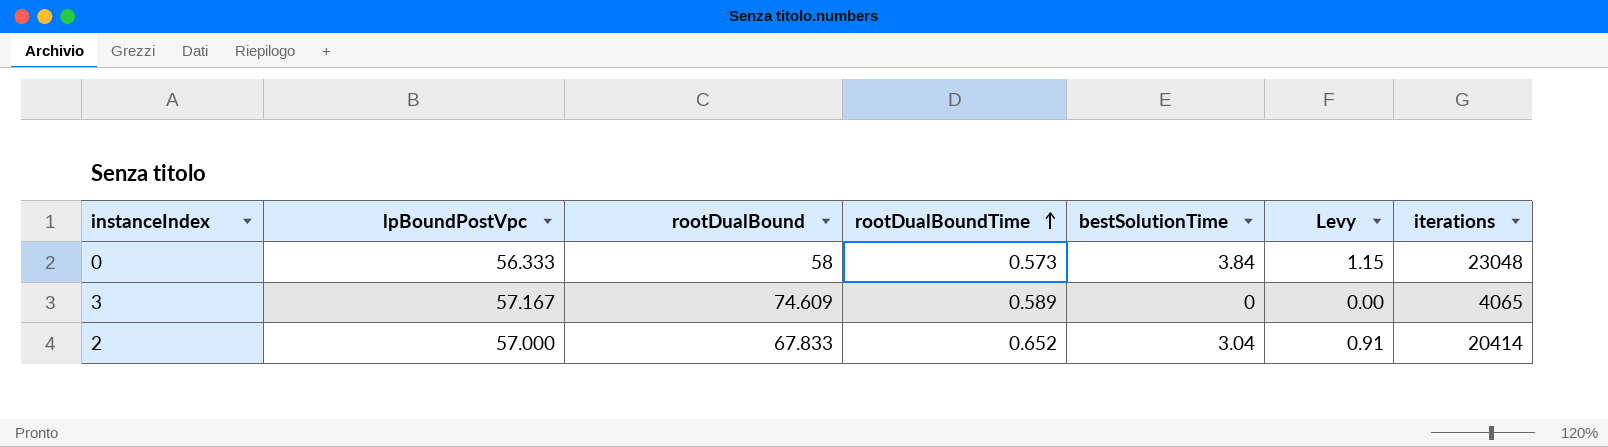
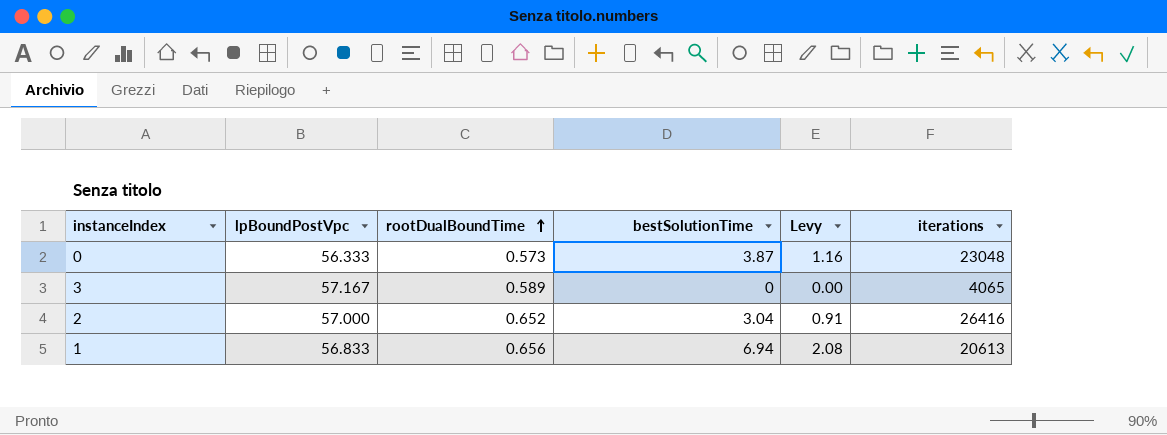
column rootDualBound | position: 3 -> none
0 | bestSolutionTime: 3.84 -> 3.87
0 | Levy: 1.15 -> 1.16
2 | iterations: 20414 -> 26416
row 1: none -> 56.833 | 0.656 | 6.94 | 2.08 | 20613

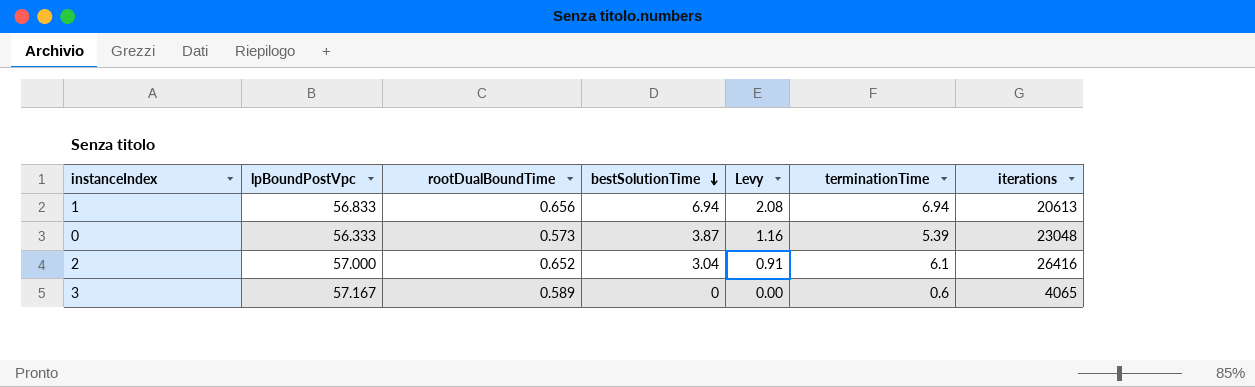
row order: rootDualBoundTime ascending -> bestSolutionTime descending
column terminationTime | position: none -> 6

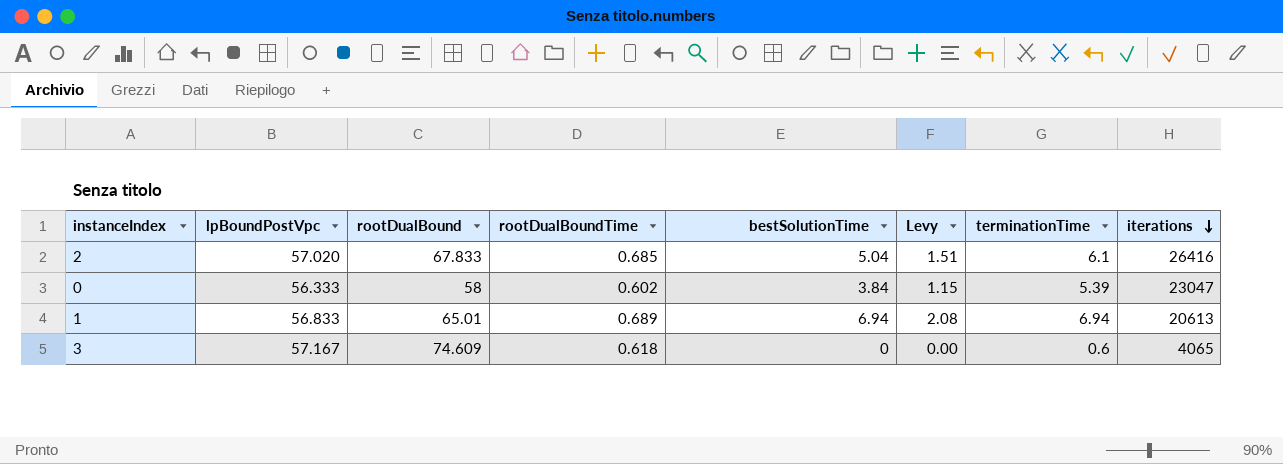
row order: bestSolutionTime descending -> iterations descending
column rootDualBound | position: none -> 3
2 | lpBoundPostVpc: 57.000 -> 57.020
2 | rootDualBoundTime: 0.652 -> 0.685
2 | bestSolutionTime: 3.04 -> 5.04
2 | Levy: 0.91 -> 1.51
0 | rootDualBoundTime: 0.573 -> 0.602
0 | bestSolutionTime: 3.87 -> 3.84
0 | Levy: 1.16 -> 1.15
0 | iterations: 23048 -> 23047
1 | rootDualBoundTime: 0.656 -> 0.689
3 | rootDualBoundTime: 0.589 -> 0.618

